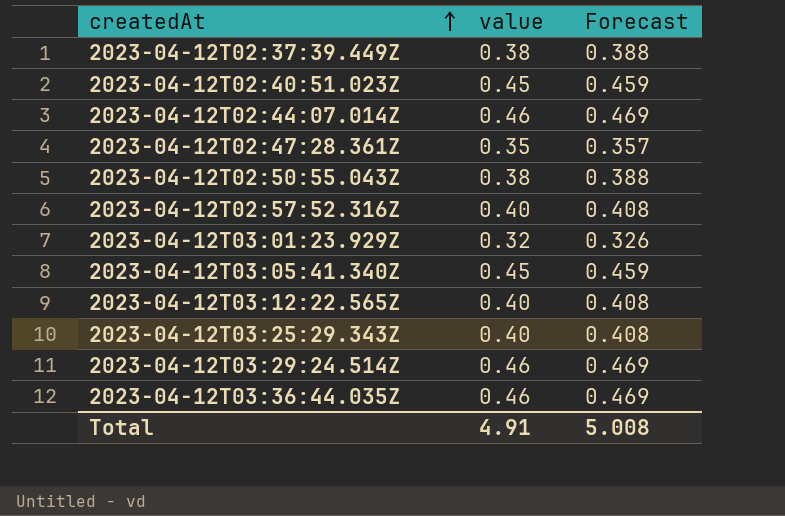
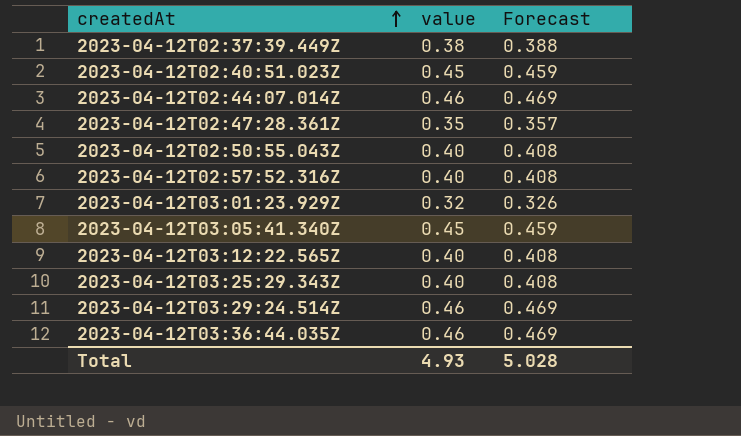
2023-04-12T02:50:55.043Z | value: 0.38 -> 0.40
2023-04-12T02:50:55.043Z | Forecast: 0.388 -> 0.408
Total | value: 4.91 -> 4.93
Total | Forecast: 5.008 -> 5.028

